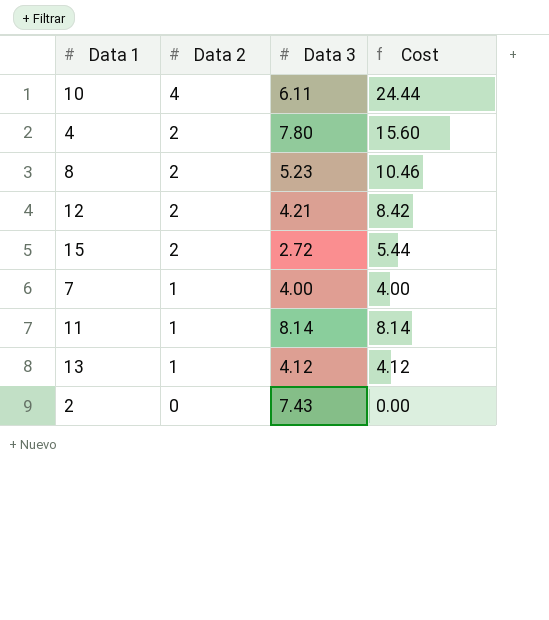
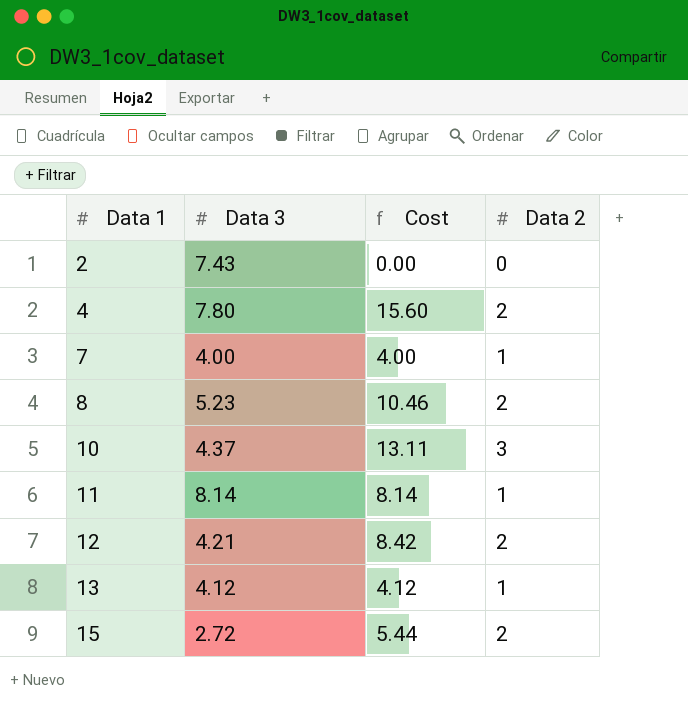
row order: Data 2 descending -> Data 1 ascending
column Data 2 | position: 2 -> 4
10 | Data 3: 6.11 -> 4.37
10 | Cost: 24.44 -> 13.11
10 | Data 2: 4 -> 3

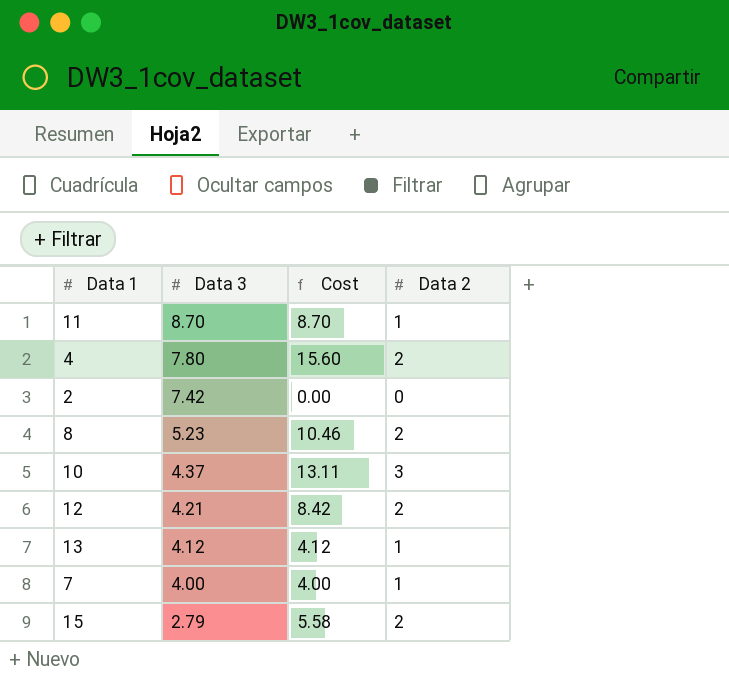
row order: Data 1 ascending -> Data 3 descending
11 | Data 3: 8.14 -> 8.70
11 | Cost: 8.14 -> 8.70
2 | Data 3: 7.43 -> 7.42
15 | Data 3: 2.72 -> 2.79
15 | Cost: 5.44 -> 5.58

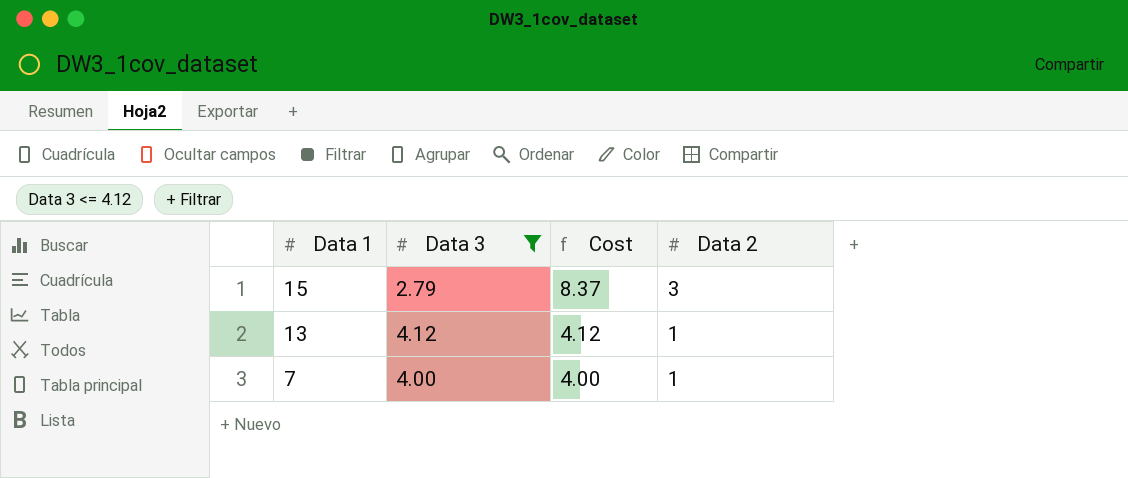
filter: none -> Data 3 <= 4.12
row order: Data 3 descending -> Data 1 descending
15 | Cost: 5.58 -> 8.37
15 | Data 2: 2 -> 3

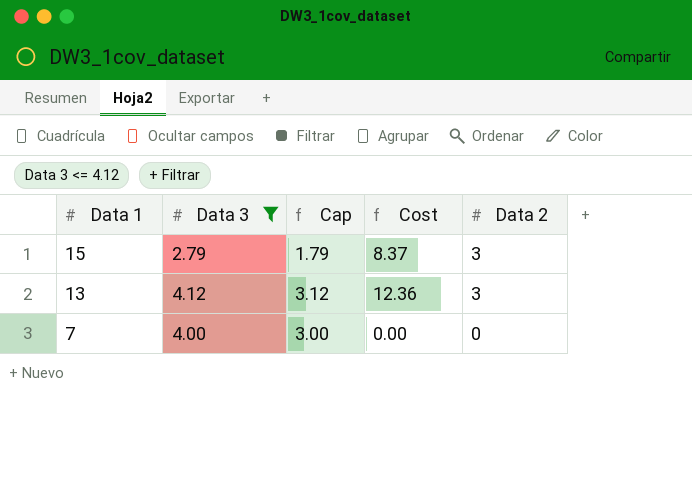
column Cap | formula: none -> [Data 3] - 1
13 | Cost: 4.12 -> 12.36
13 | Data 2: 1 -> 3
7 | Cost: 4.00 -> 0.00
7 | Data 2: 1 -> 0

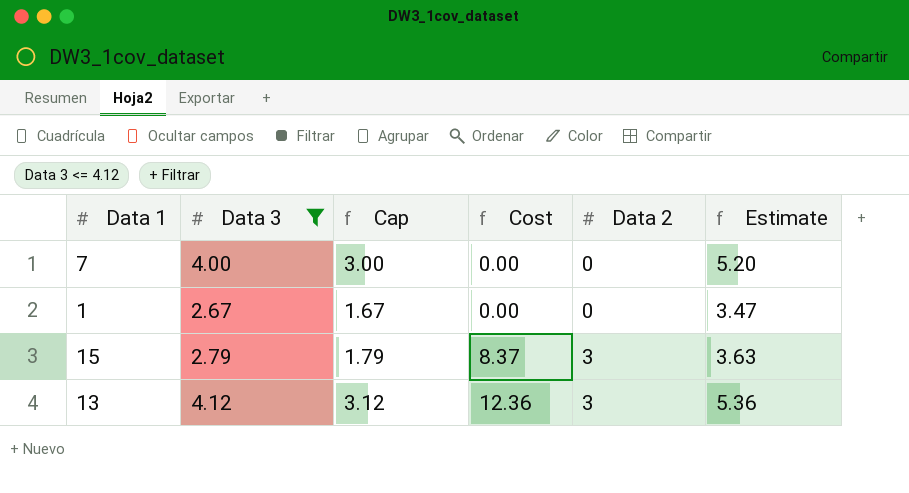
row order: Data 1 descending -> Cost ascending
column Estimate | formula: none -> [Data 3] * 1.3
row 1: none -> 2.67 | 1.67 | 0.00 | 0 | 3.47

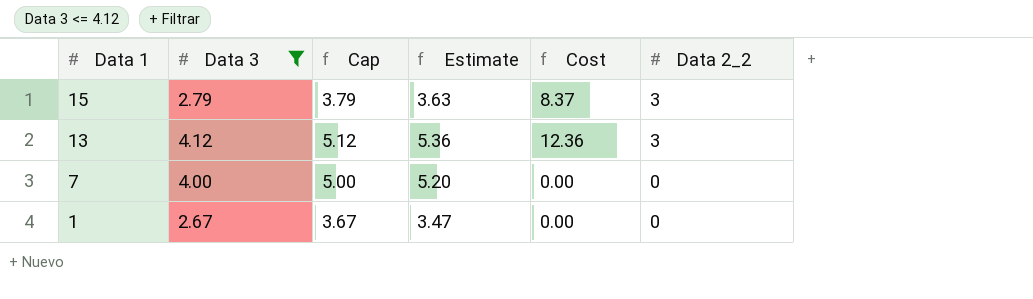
row order: Cost ascending -> Data 1 descending
column Cap | formula: [Data 3] - 1 -> [Data 3] + 1
column Estimate | position: 6 -> 4
column name: Data 2 -> Data 2_2

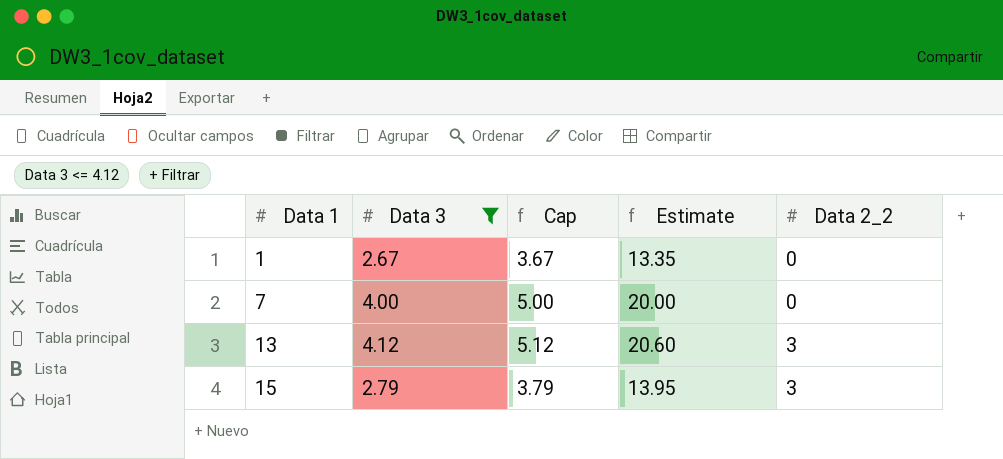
row order: Data 1 descending -> Data 1 ascending
column Cost | formula: [Data 3] * [Data 2_2] -> none
column Estimate | formula: [Data 3] * 1.3 -> [Data 3] * 5

